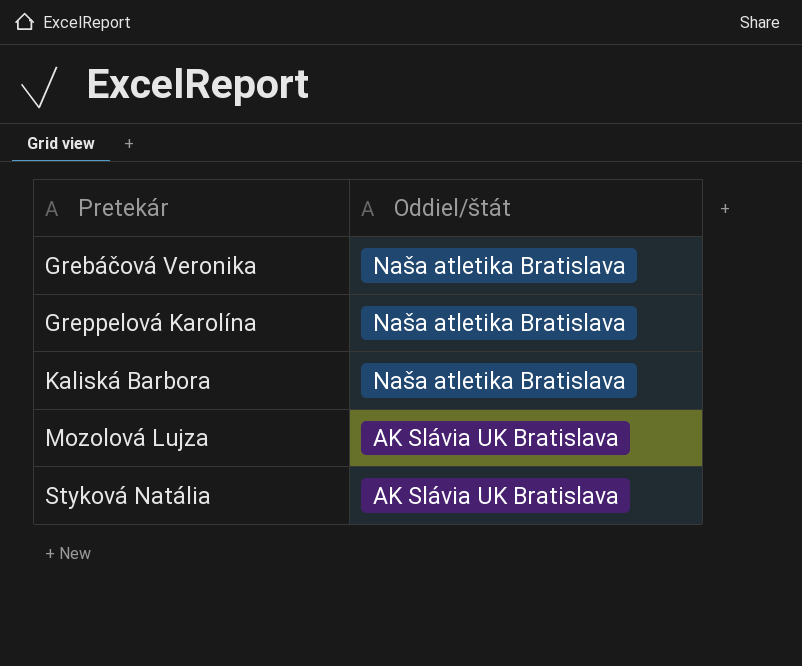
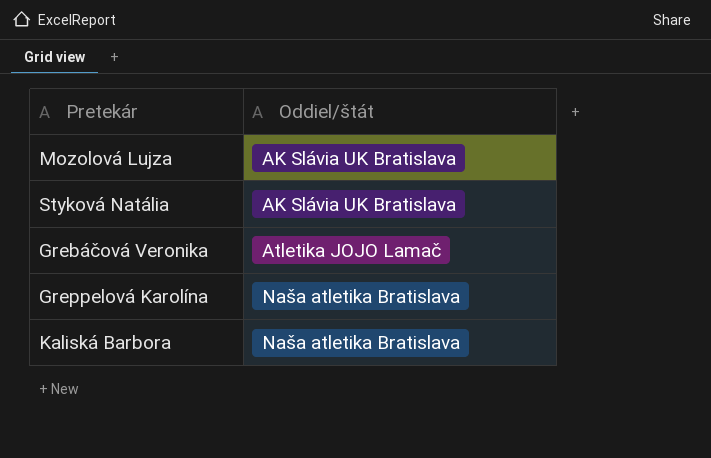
row order: Pretekár ascending -> Oddiel/štát ascending
Grebáčová Veronika | Oddiel/štát: Naša atletika Bratislava -> Atletika JOJO Lamač

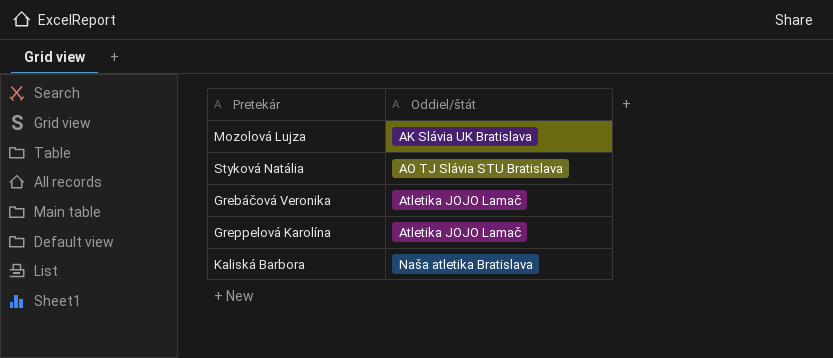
Styková Natália | Oddiel/štát: AK Slávia UK Bratislava -> AO TJ Slávia STU Bratislava
Greppelová Karolína | Oddiel/štát: Naša atletika Bratislava -> Atletika JOJO Lamač

